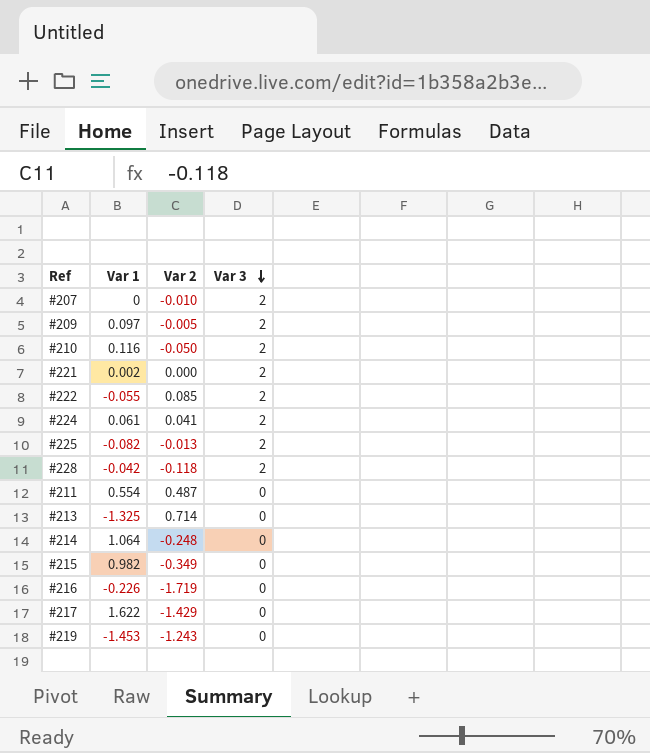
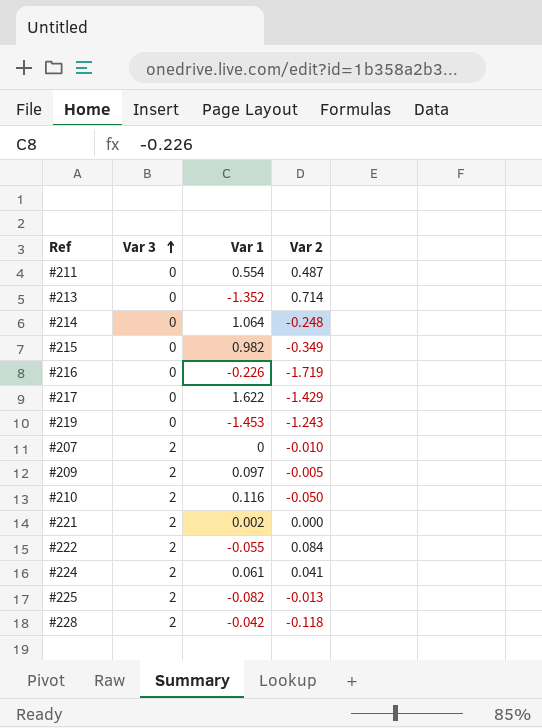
row order: Var 3 descending -> Var 3 ascending
column Var 3 | position: 4 -> 2
#213 | Var 1: -1.325 -> -1.352
#222 | Var 2: 0.085 -> 0.084

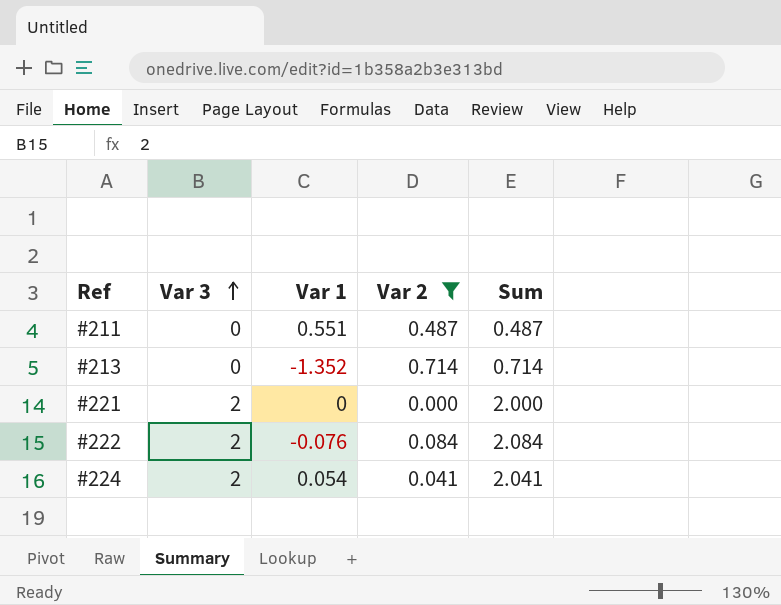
filter: none -> Var 2 >= 0.000
column Sum | formula: none -> [Var 3] + [Var 2]
#211 | Var 1: 0.554 -> 0.551
#221 | Var 1: 0.002 -> 0
#222 | Var 1: -0.055 -> -0.076
#224 | Var 1: 0.061 -> 0.054

